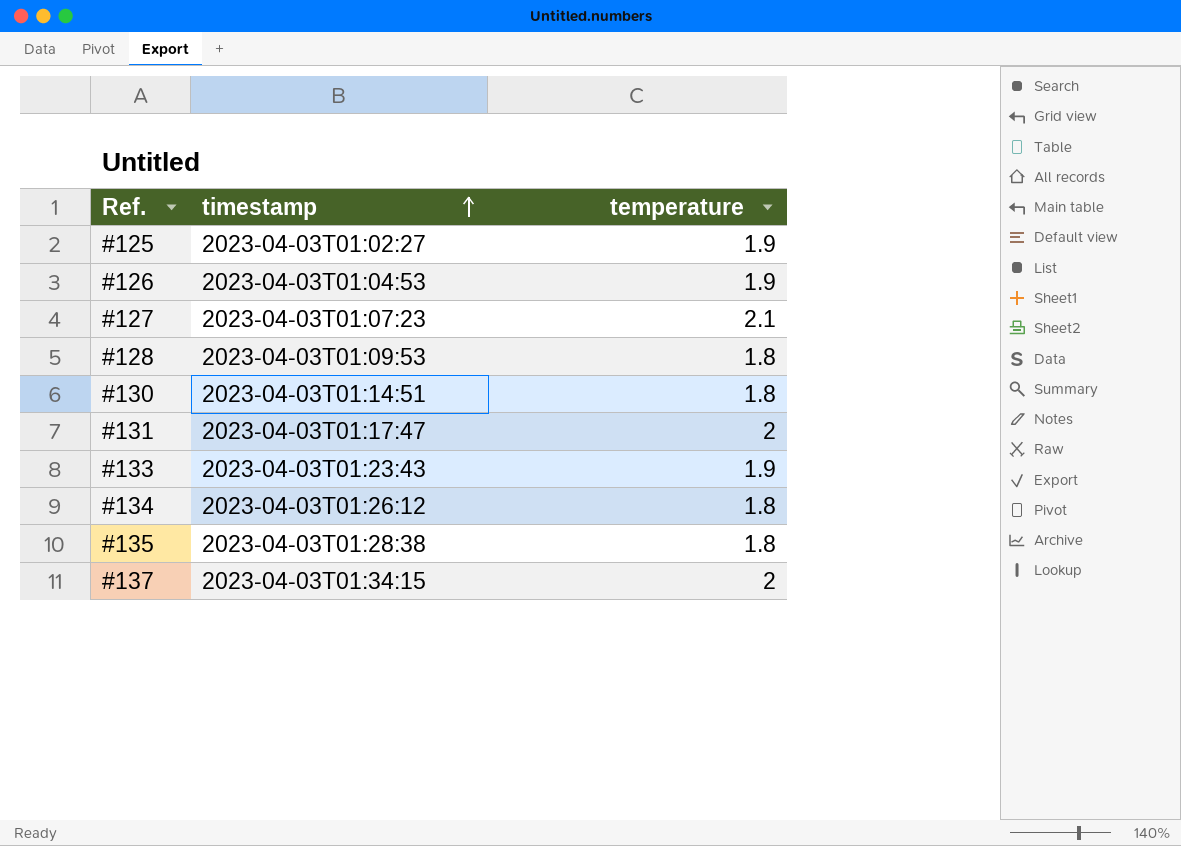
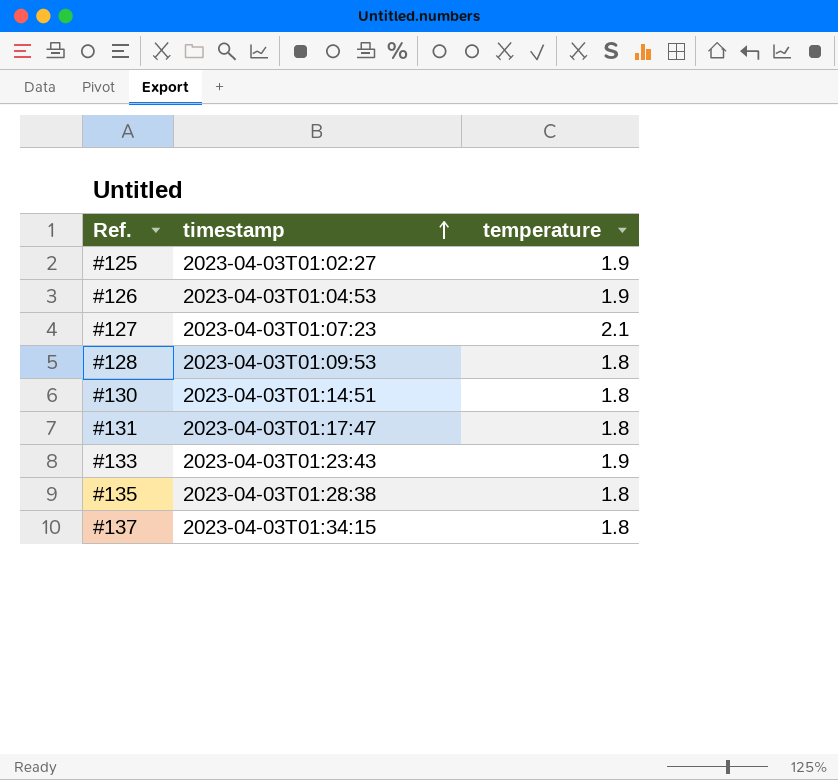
row #134: 2023-04-03T01:26:12 | 1.8 -> none
#131 | temperature: 2 -> 1.8
#137 | temperature: 2 -> 1.8

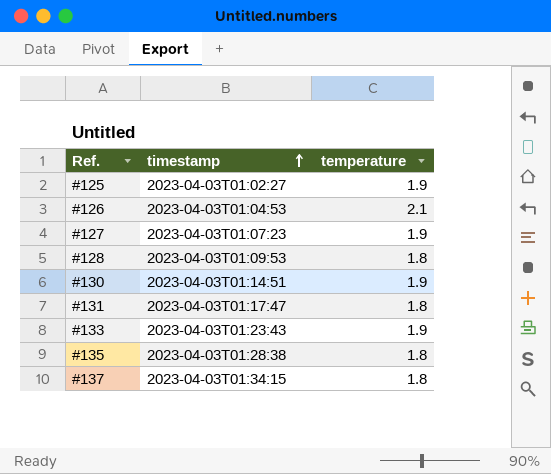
#126 | temperature: 1.9 -> 2.1
#127 | temperature: 2.1 -> 1.9
#130 | temperature: 1.8 -> 1.9

